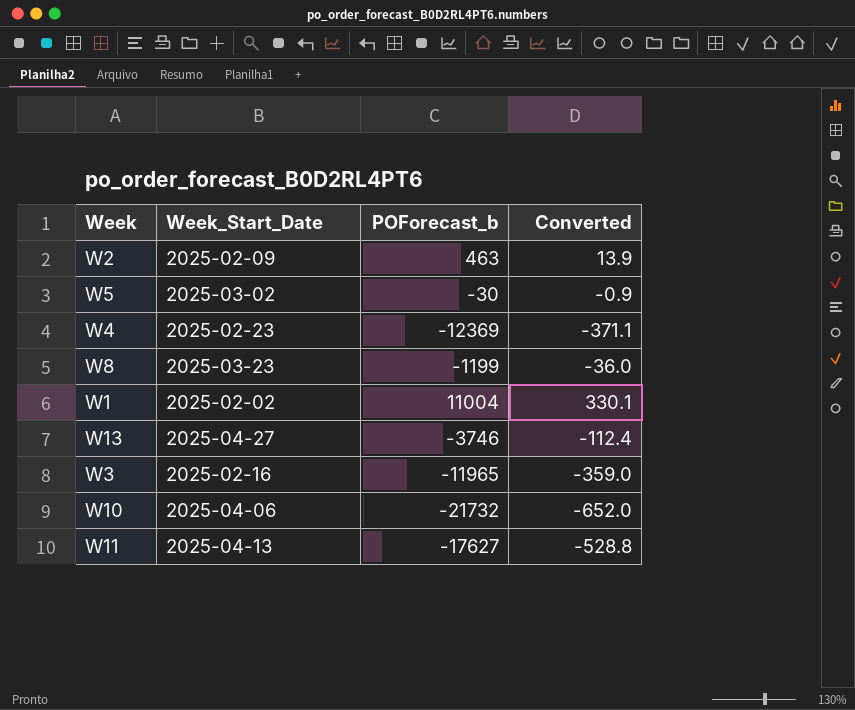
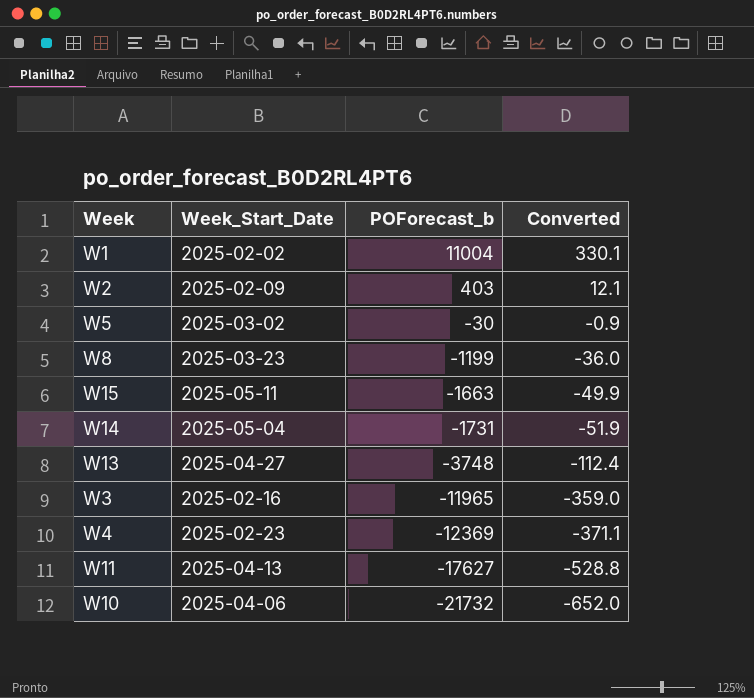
row order: none -> POForecast_b descending
W2 | POForecast_b: 463 -> 403
W2 | Converted: 13.9 -> 12.1
row W15: none -> 2025-05-11 | -1663 | -49.9
row W14: none -> 2025-05-04 | -1731 | -51.9
W13 | POForecast_b: -3746 -> -3748

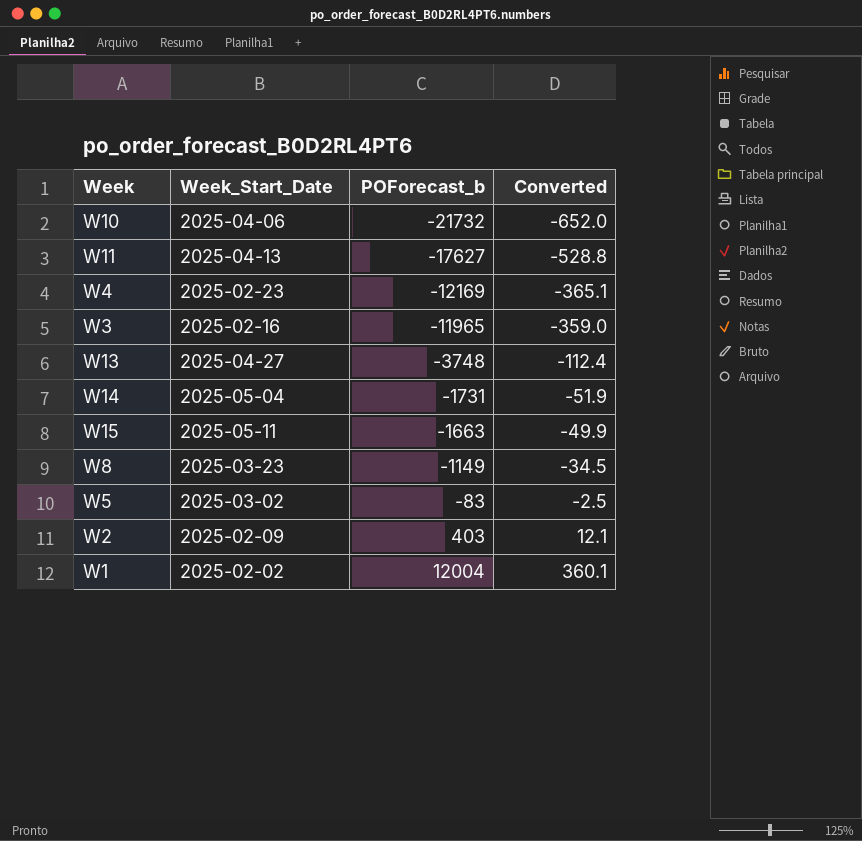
row order: POForecast_b descending -> POForecast_b ascending
W4 | POForecast_b: -12369 -> -12169
W4 | Converted: -371.1 -> -365.1
W8 | POForecast_b: -1199 -> -1149
W8 | Converted: -36.0 -> -34.5
W5 | POForecast_b: -30 -> -83
W5 | Converted: -0.9 -> -2.5
W1 | POForecast_b: 11004 -> 12004
W1 | Converted: 330.1 -> 360.1

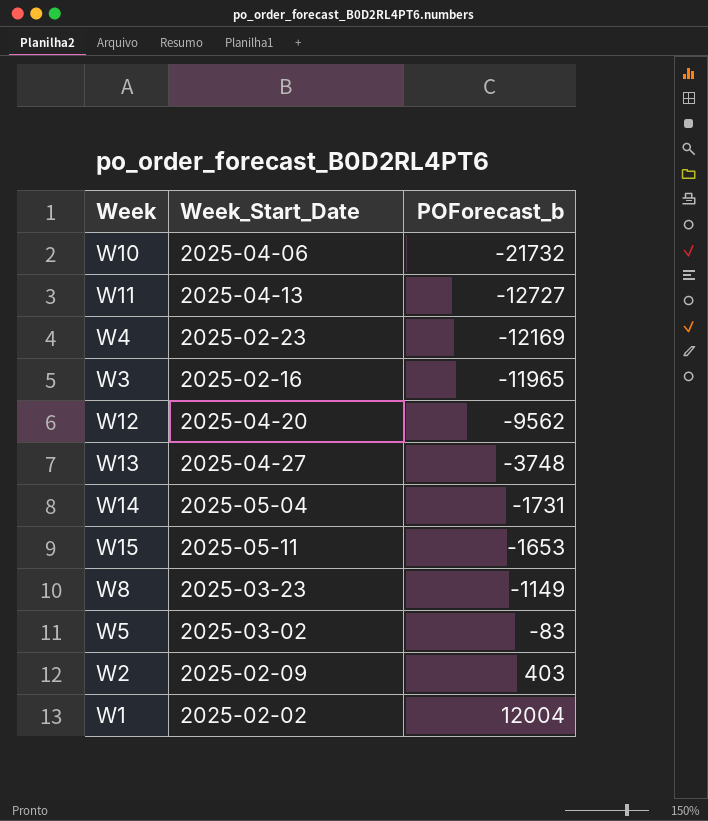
column Converted | formula: [POForecast_b] * 0.03 -> none
W11 | POForecast_b: -17627 -> -12727
row W12: none -> 2025-04-20 | -9562
W15 | POForecast_b: -1663 -> -1653

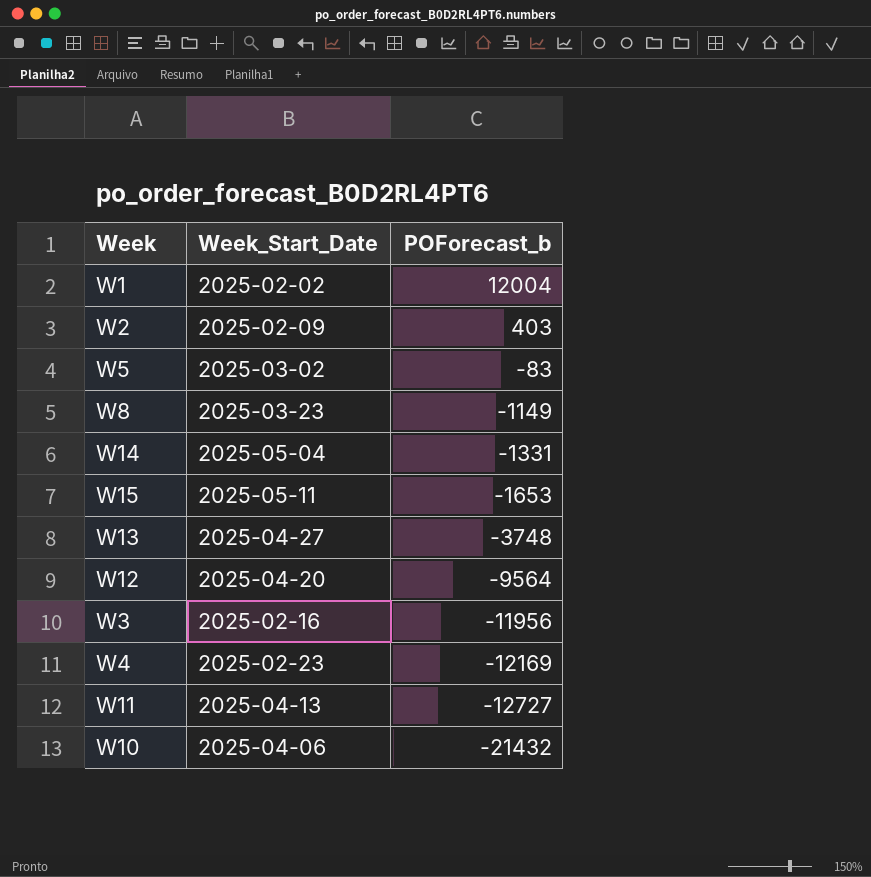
row order: POForecast_b ascending -> POForecast_b descending
W14 | POForecast_b: -1731 -> -1331
W12 | POForecast_b: -9562 -> -9564
W3 | POForecast_b: -11965 -> -11956
W10 | POForecast_b: -21732 -> -21432

